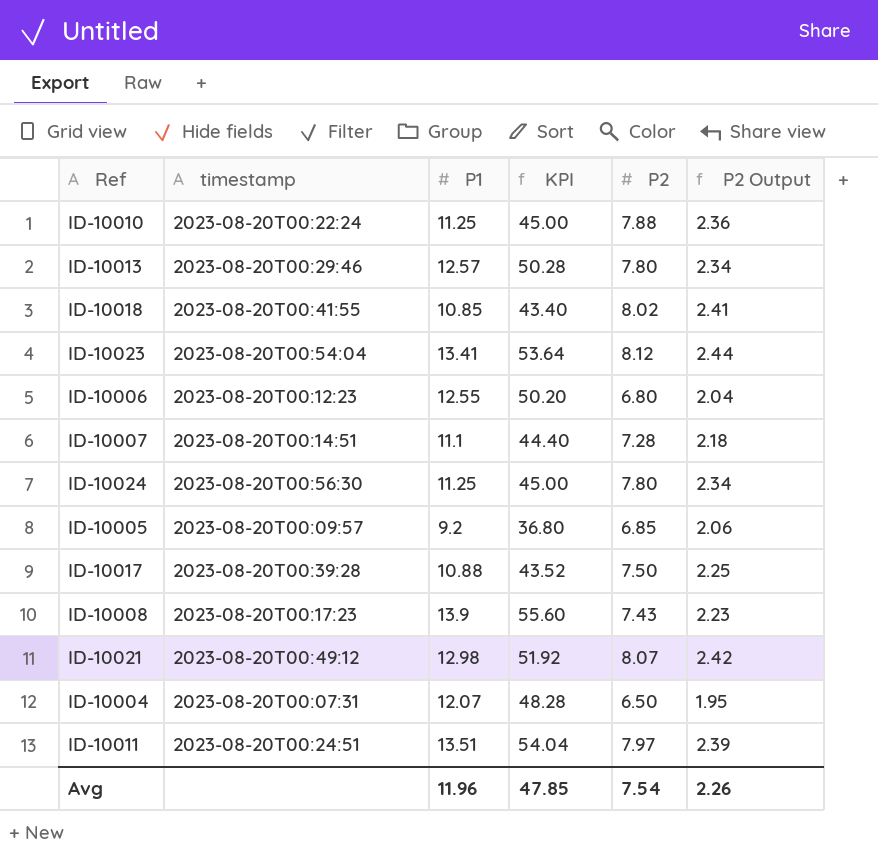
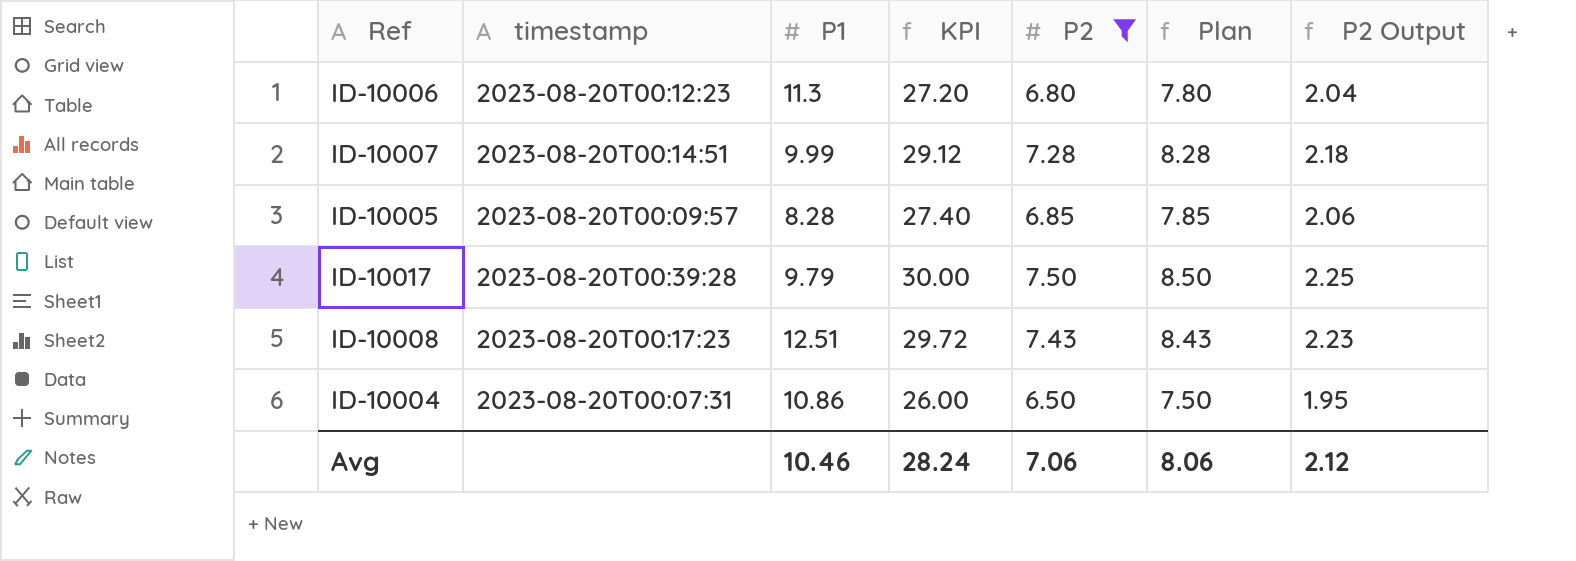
filter: none -> P2 <= 7.50
column KPI | formula: [P1] * 4 -> [P2] * 4
column Plan | formula: none -> [P2] + 1
ID-10006 | P1: 12.55 -> 11.3
ID-10007 | P1: 11.1 -> 9.99
ID-10005 | P1: 9.2 -> 8.28
ID-10017 | P1: 10.88 -> 9.79
ID-10008 | P1: 13.9 -> 12.51
ID-10004 | P1: 12.07 -> 10.86
Avg | P1: 11.96 -> 10.46
Avg | KPI: 47.85 -> 28.24
Avg | P2: 7.54 -> 7.06
Avg | P2 Output: 2.26 -> 2.12

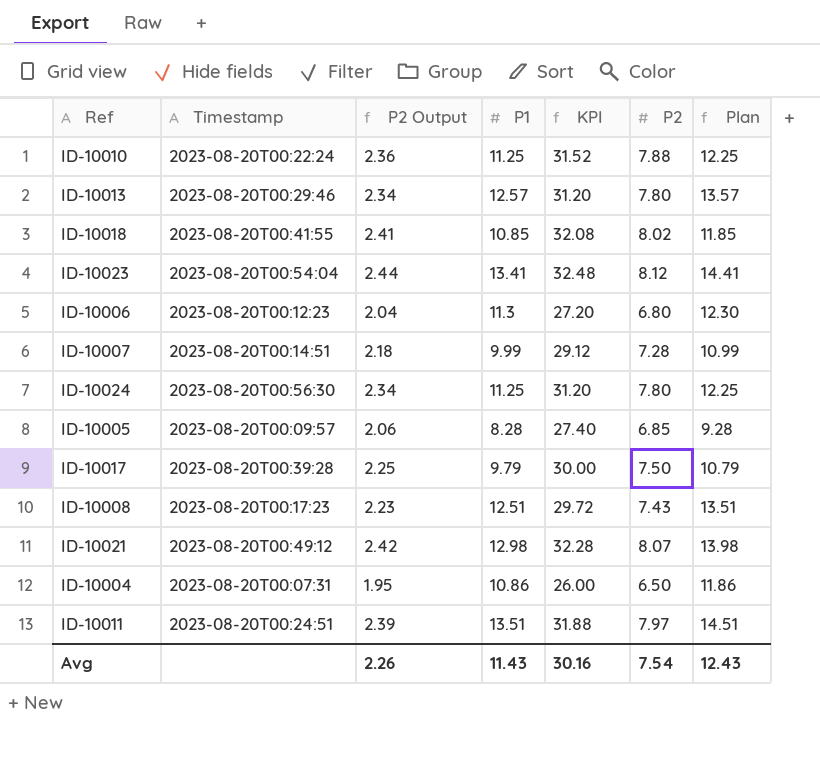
filter: P2 <= 7.50 -> none
column name: timestamp -> Timestamp
column P2 Output | position: 7 -> 3
column Plan | formula: [P2] + 1 -> [P1] + 1
Avg | P2 Output: 2.12 -> 2.26
Avg | P1: 10.46 -> 11.43
Avg | KPI: 28.24 -> 30.16
Avg | P2: 7.06 -> 7.54
Avg | Plan: 8.06 -> 12.43

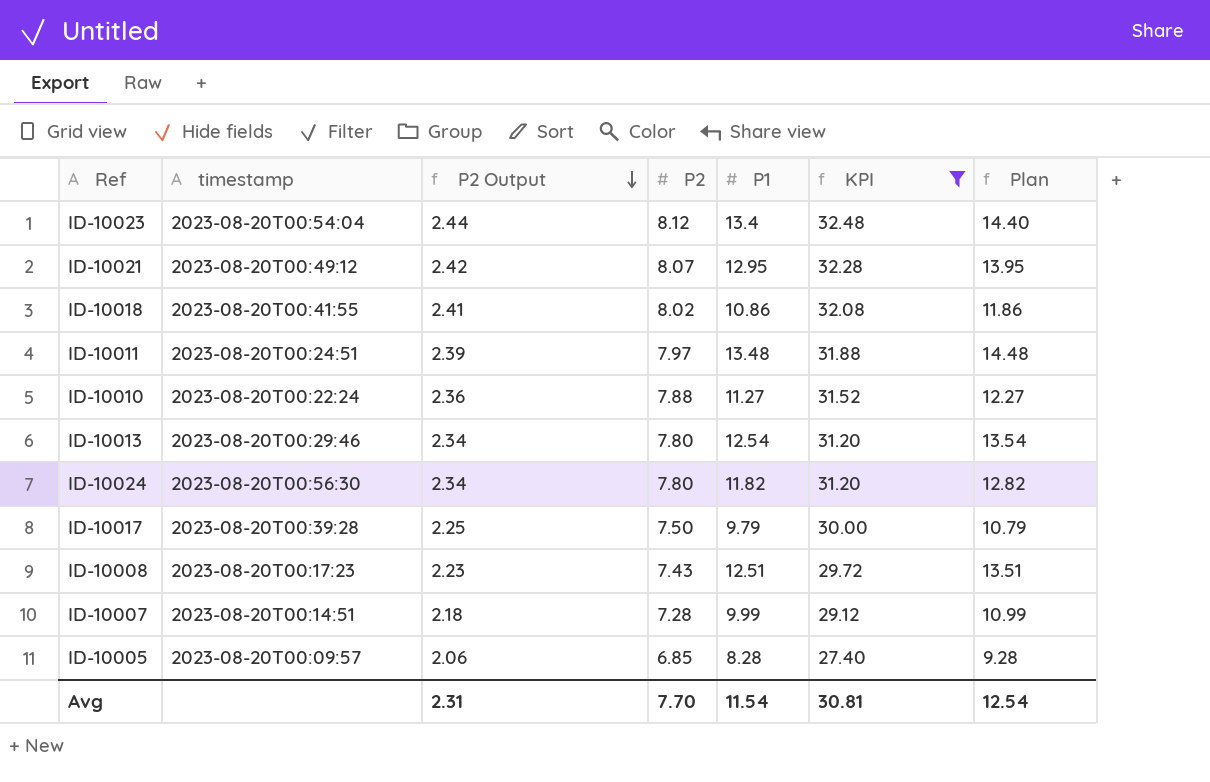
filter: none -> KPI >= 27.40
row order: none -> P2 Output descending
column name: Timestamp -> timestamp
column P2 | position: 6 -> 4
ID-10023 | P1: 13.41 -> 13.4
ID-10023 | Plan: 14.41 -> 14.40
ID-10021 | P1: 12.98 -> 12.95
ID-10021 | Plan: 13.98 -> 13.95
ID-10018 | P1: 10.85 -> 10.86
ID-10018 | Plan: 11.85 -> 11.86
ID-10011 | P1: 13.51 -> 13.48
ID-10011 | Plan: 14.51 -> 14.48
ID-10010 | P1: 11.25 -> 11.27
ID-10010 | Plan: 12.25 -> 12.27
ID-10013 | P1: 12.57 -> 12.54
ID-10013 | Plan: 13.57 -> 13.54
ID-10024 | P1: 11.25 -> 11.82
ID-10024 | Plan: 12.25 -> 12.82
Avg | P2 Output: 2.26 -> 2.31
Avg | P2: 7.54 -> 7.70
Avg | P1: 11.43 -> 11.54
Avg | KPI: 30.16 -> 30.81
Avg | Plan: 12.43 -> 12.54

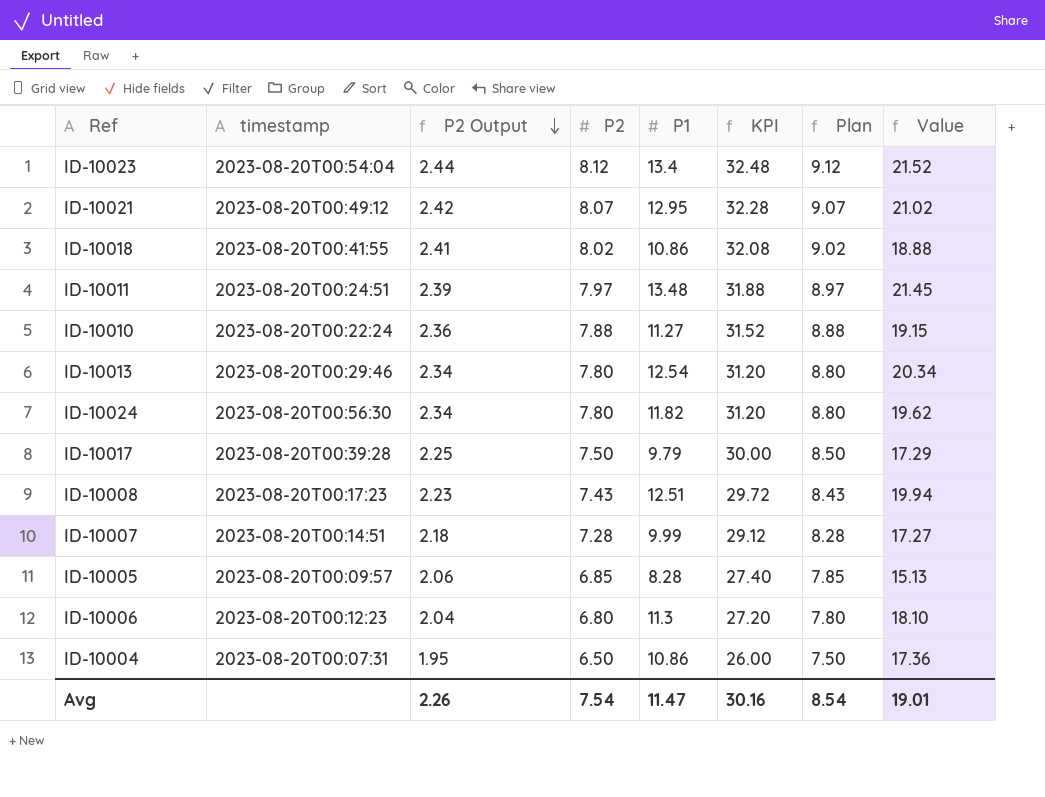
filter: KPI >= 27.40 -> none
column Plan | formula: [P1] + 1 -> [P2] + 1
column Value | formula: none -> [P2] + [P1]
Avg | P2 Output: 2.31 -> 2.26
Avg | P2: 7.70 -> 7.54
Avg | P1: 11.54 -> 11.47
Avg | KPI: 30.81 -> 30.16
Avg | Plan: 12.54 -> 8.54

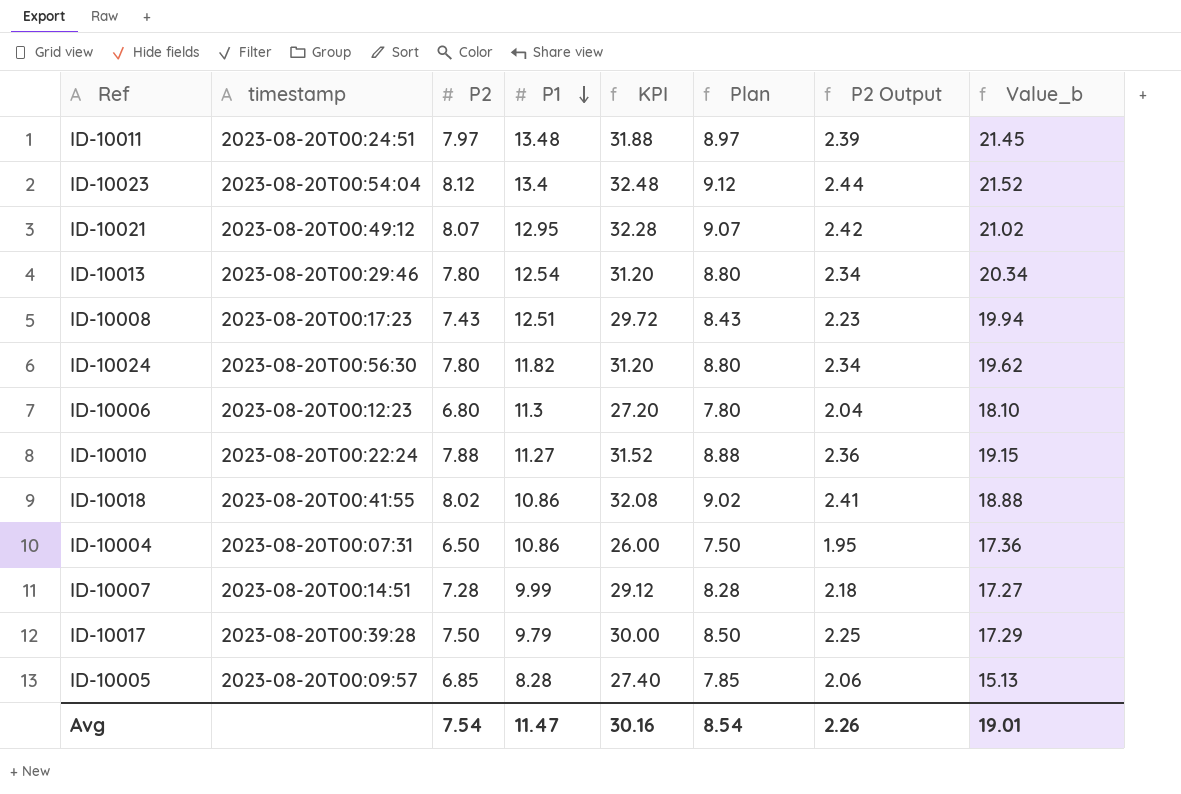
row order: P2 Output descending -> P1 descending
column P2 Output | position: 3 -> 7
column name: Value -> Value_b

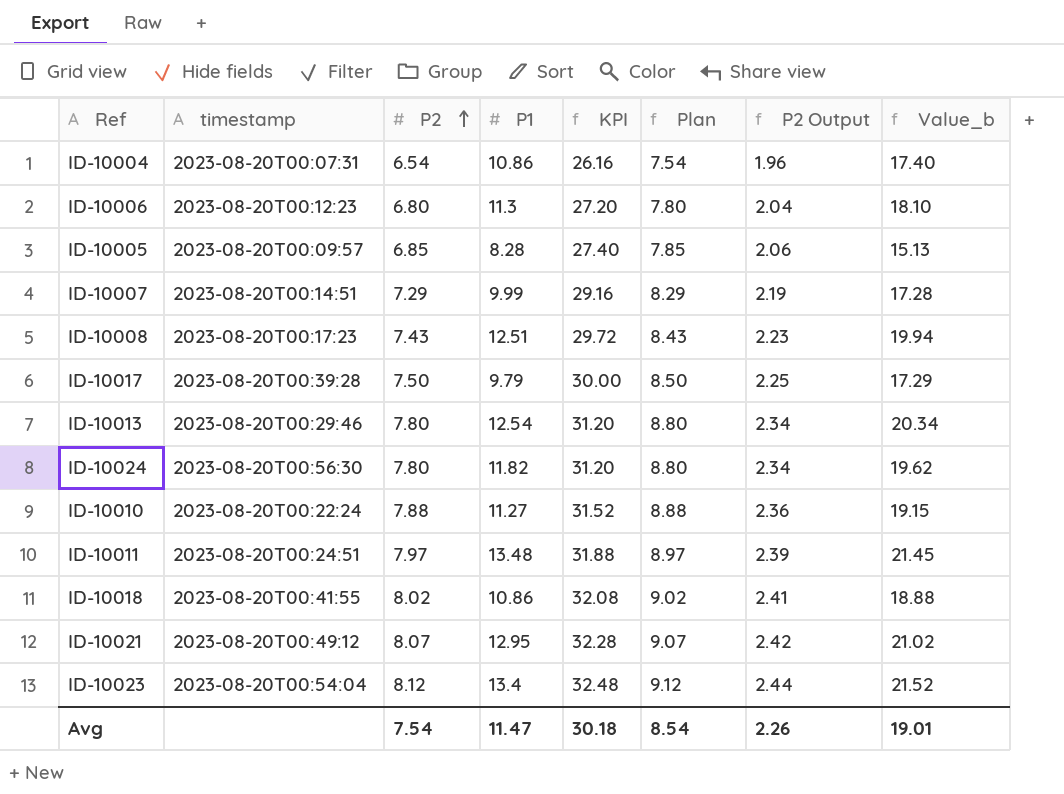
row order: P1 descending -> P2 ascending
ID-10004 | P2: 6.50 -> 6.54
ID-10004 | KPI: 26.00 -> 26.16
ID-10004 | Plan: 7.50 -> 7.54
ID-10004 | P2 Output: 1.95 -> 1.96
ID-10004 | Value_b: 17.36 -> 17.40
ID-10007 | P2: 7.28 -> 7.29
ID-10007 | KPI: 29.12 -> 29.16
ID-10007 | Plan: 8.28 -> 8.29
ID-10007 | P2 Output: 2.18 -> 2.19
ID-10007 | Value_b: 17.27 -> 17.28
Avg | KPI: 30.16 -> 30.18

